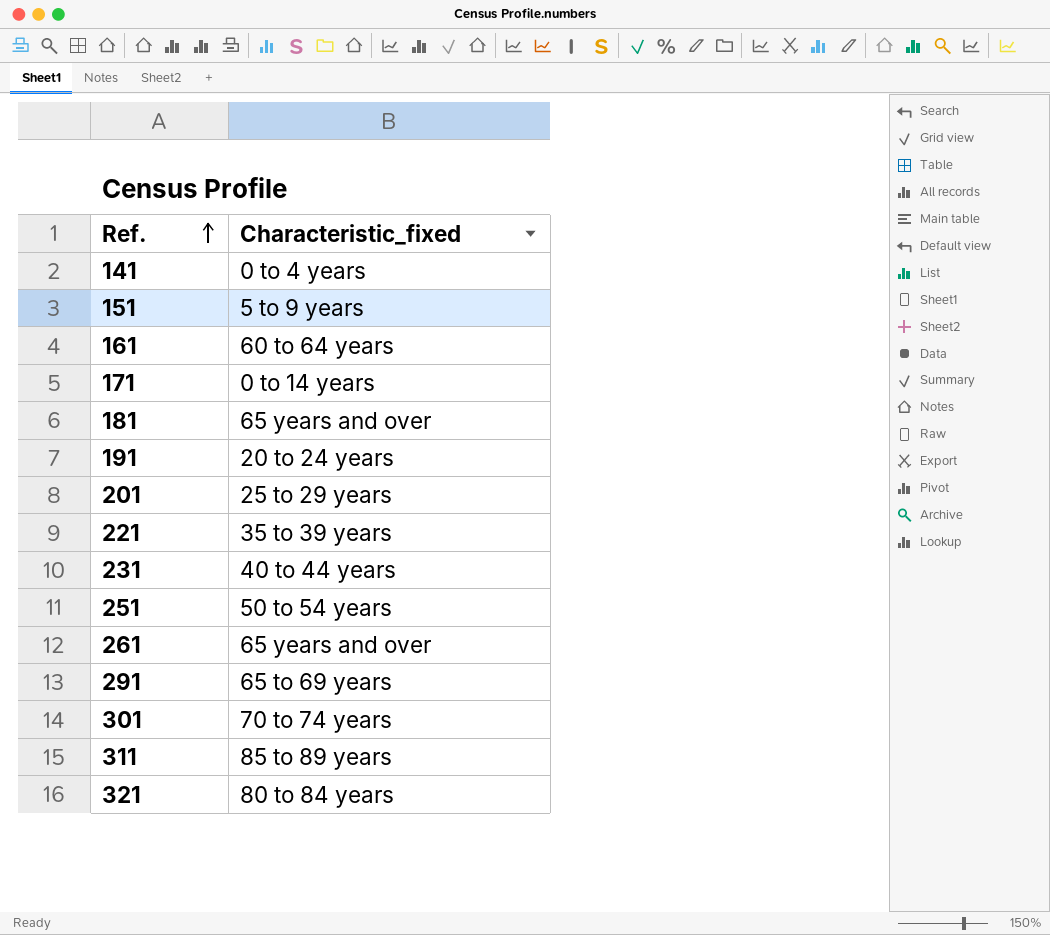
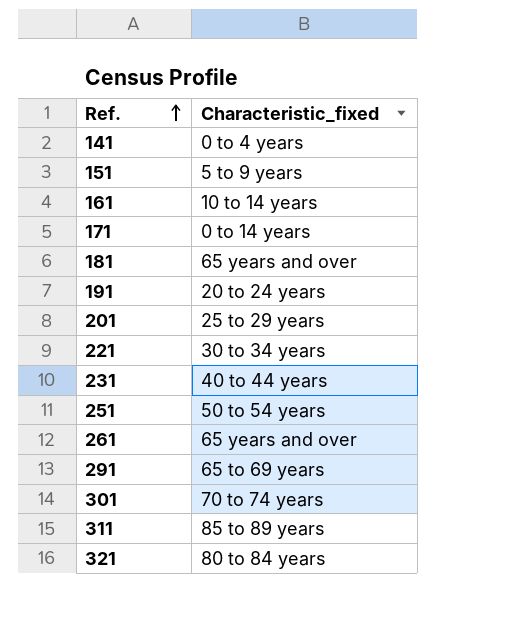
161 | Characteristic_fixed: 60 to 64 years -> 10 to 14 years
221 | Characteristic_fixed: 35 to 39 years -> 30 to 34 years

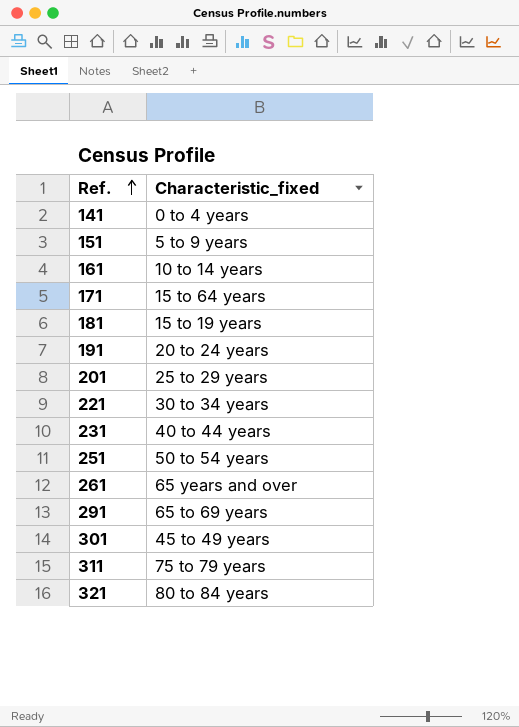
171 | Characteristic_fixed: 0 to 14 years -> 15 to 64 years
181 | Characteristic_fixed: 65 years and over -> 15 to 19 years
301 | Characteristic_fixed: 70 to 74 years -> 45 to 49 years
311 | Characteristic_fixed: 85 to 89 years -> 75 to 79 years

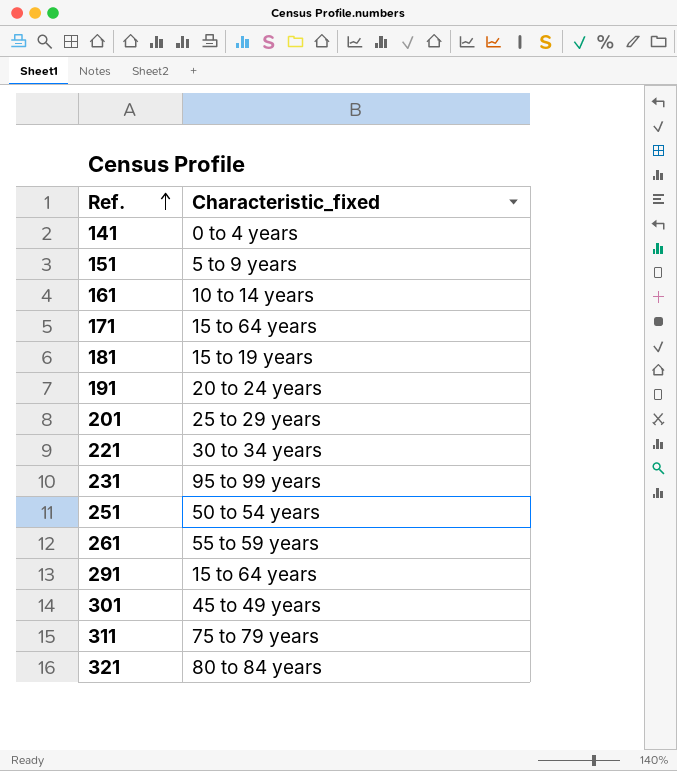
231 | Characteristic_fixed: 40 to 44 years -> 95 to 99 years
261 | Characteristic_fixed: 65 years and over -> 55 to 59 years
291 | Characteristic_fixed: 65 to 69 years -> 15 to 64 years

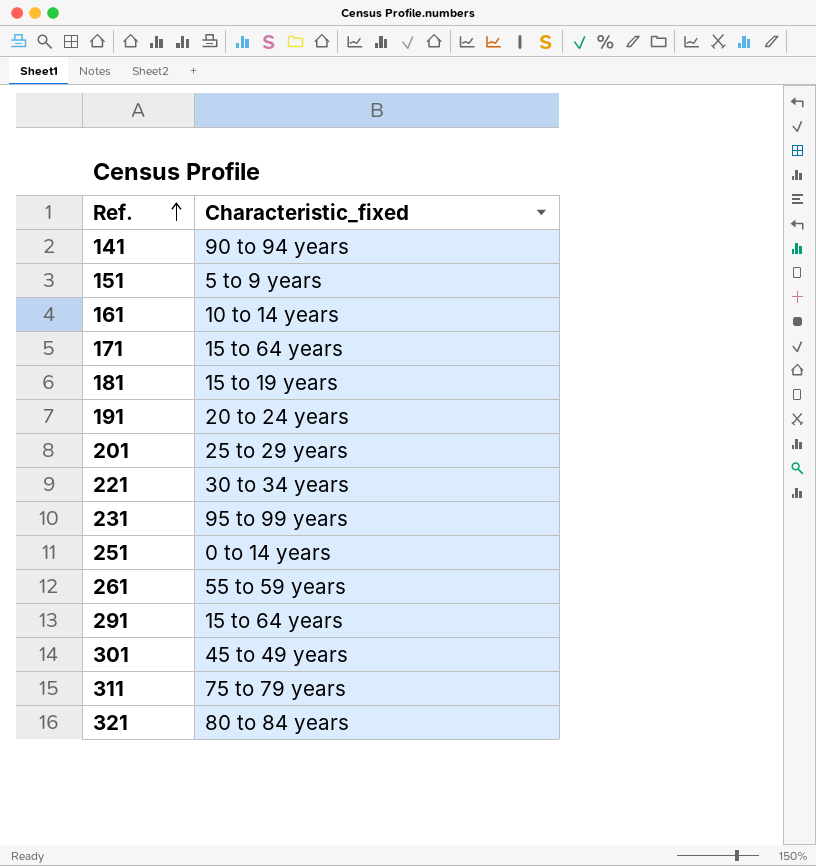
141 | Characteristic_fixed: 0 to 4 years -> 90 to 94 years
251 | Characteristic_fixed: 50 to 54 years -> 0 to 14 years

